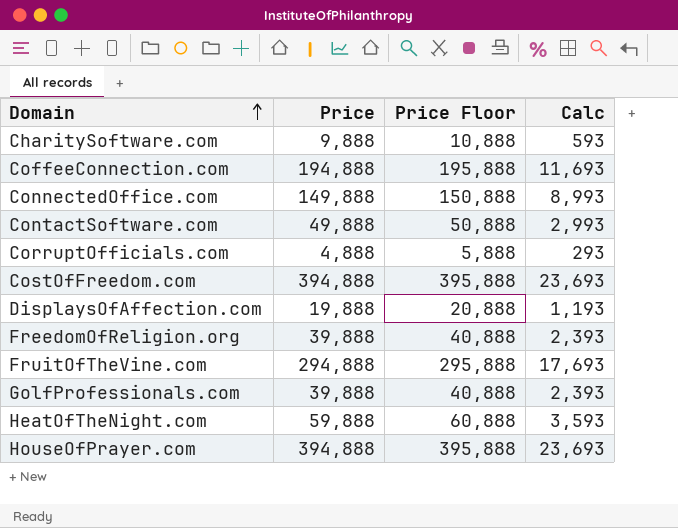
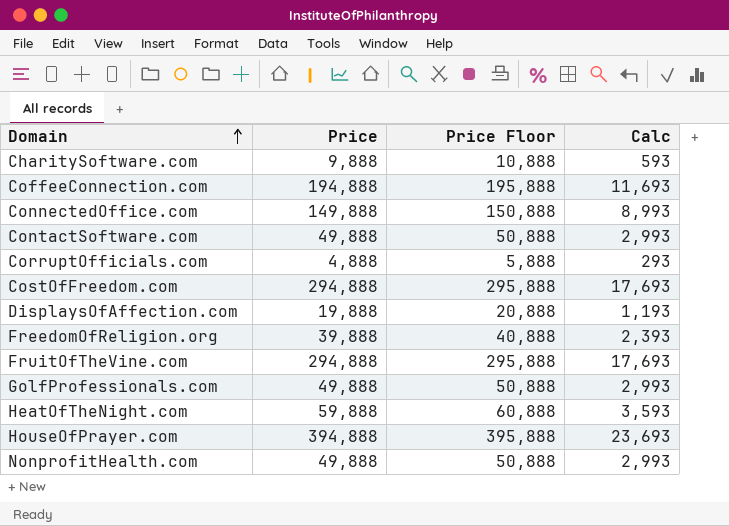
CostOfFreedom.com | Price: 394,888 -> 294,888
CostOfFreedom.com | Price Floor: 395,888 -> 295,888
CostOfFreedom.com | Calc: 23,693 -> 17,693
GolfProfessionals.com | Price: 39,888 -> 49,888
GolfProfessionals.com | Price Floor: 40,888 -> 50,888
GolfProfessionals.com | Calc: 2,393 -> 2,993
row NonprofitHealth.com: none -> 49,888 | 50,888 | 2,993

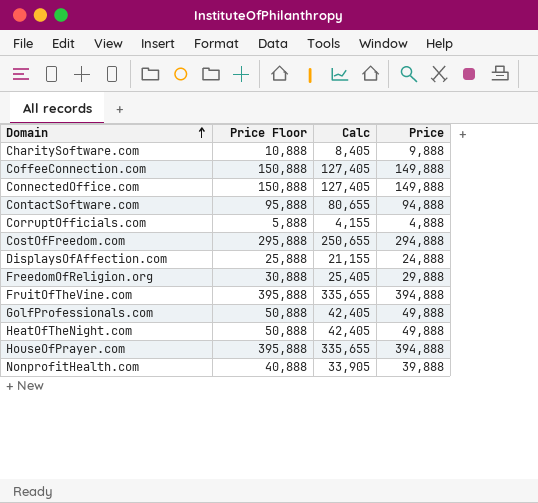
column Calc | formula: [Price] * 0.06 -> [Price] * 0.85
column Price | position: 2 -> 4
CoffeeConnection.com | Price Floor: 195,888 -> 150,888
CoffeeConnection.com | Price: 194,888 -> 149,888
ContactSoftware.com | Price Floor: 50,888 -> 95,888
ContactSoftware.com | Price: 49,888 -> 94,888
DisplaysOfAffection.com | Price Floor: 20,888 -> 25,888
DisplaysOfAffection.com | Price: 19,888 -> 24,888
FreedomOfReligion.org | Price Floor: 40,888 -> 30,888
FreedomOfReligion.org | Price: 39,888 -> 29,888
FruitOfTheVine.com | Price Floor: 295,888 -> 395,888
FruitOfTheVine.com | Price: 294,888 -> 394,888
HeatOfTheNight.com | Price Floor: 60,888 -> 50,888
HeatOfTheNight.com | Price: 59,888 -> 49,888
NonprofitHealth.com | Price Floor: 50,888 -> 40,888
NonprofitHealth.com | Price: 49,888 -> 39,888

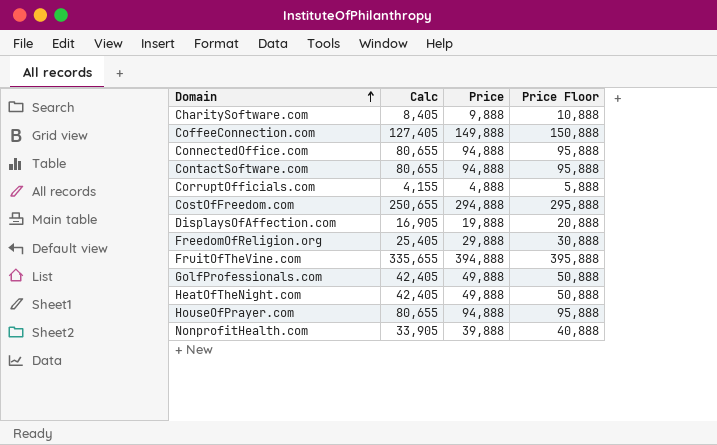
column Price Floor | position: 2 -> 4
ConnectedOffice.com | Calc: 127,405 -> 80,655
ConnectedOffice.com | Price: 149,888 -> 94,888
ConnectedOffice.com | Price Floor: 150,888 -> 95,888
DisplaysOfAffection.com | Calc: 21,155 -> 16,905
DisplaysOfAffection.com | Price: 24,888 -> 19,888
DisplaysOfAffection.com | Price Floor: 25,888 -> 20,888
HouseOfPrayer.com | Calc: 335,655 -> 80,655
HouseOfPrayer.com | Price: 394,888 -> 94,888
HouseOfPrayer.com | Price Floor: 395,888 -> 95,888

